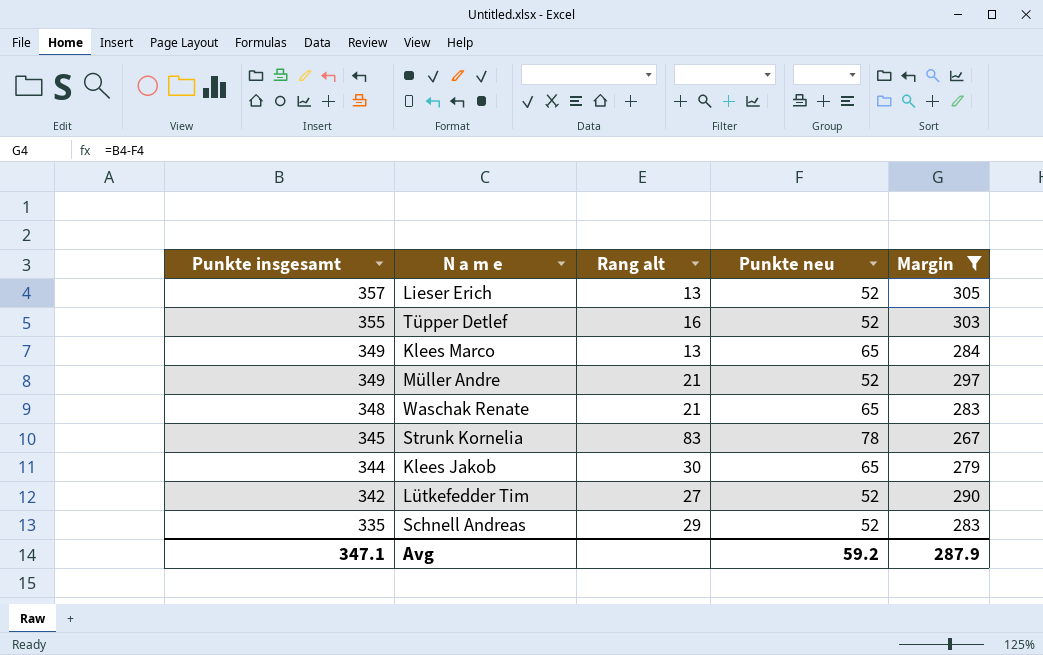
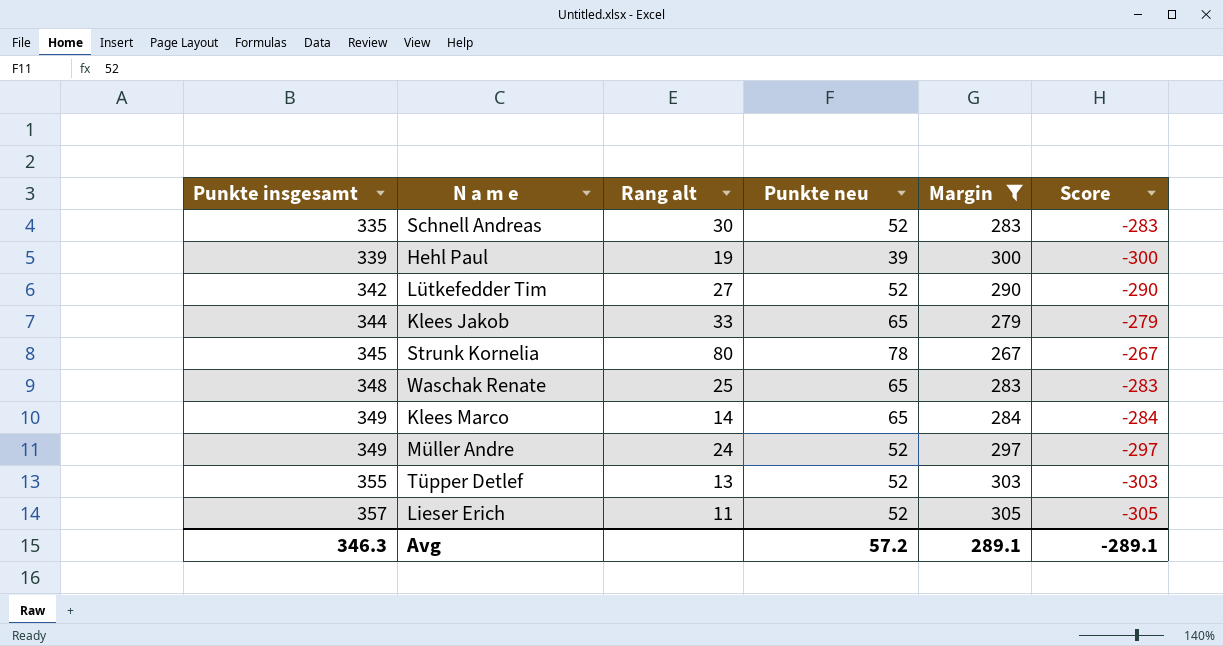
row order: Punkte insgesamt descending -> Punkte insgesamt ascending
column Score | formula: none -> [Punkte neu] - [Punkte insgesamt]
Schnell Andreas | Rang alt: 29 -> 30
row Hehl Paul: none -> 339 | 19 | 39 | 300 | -300
Klees Jakob | Rang alt: 30 -> 33
Strunk Kornelia | Rang alt: 83 -> 80
Waschak Renate | Rang alt: 21 -> 25
Klees Marco | Rang alt: 13 -> 14
Müller Andre | Rang alt: 21 -> 24
Tüpper Detlef | Rang alt: 16 -> 13
Lieser Erich | Rang alt: 13 -> 11
Avg | Punkte insgesamt: 347.1 -> 346.3
Avg | Punkte neu: 59.2 -> 57.2
Avg | Margin: 287.9 -> 289.1

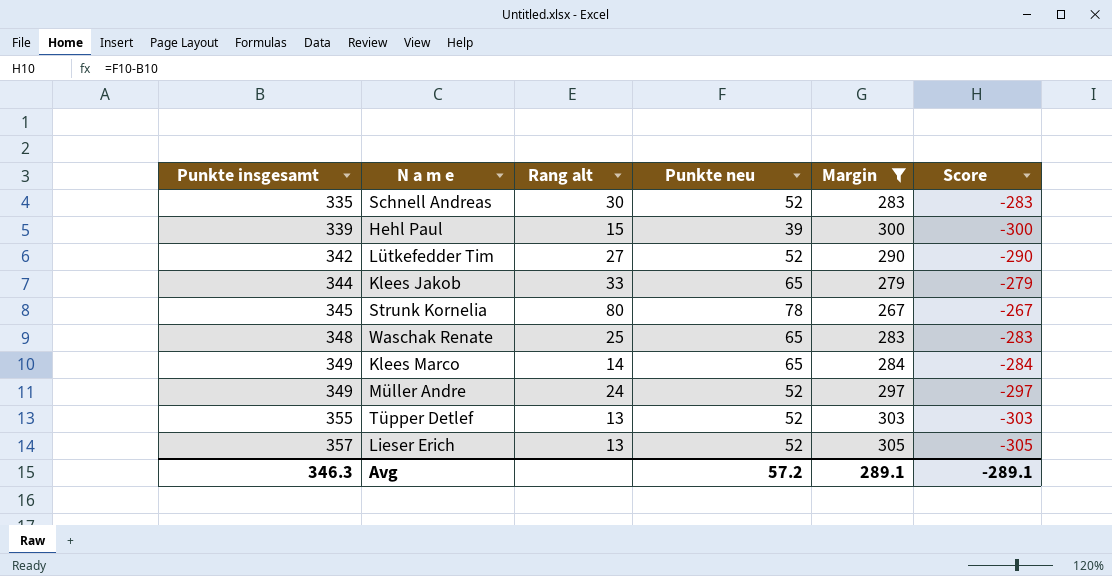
Hehl Paul | Rang alt: 19 -> 15
Lieser Erich | Rang alt: 11 -> 13

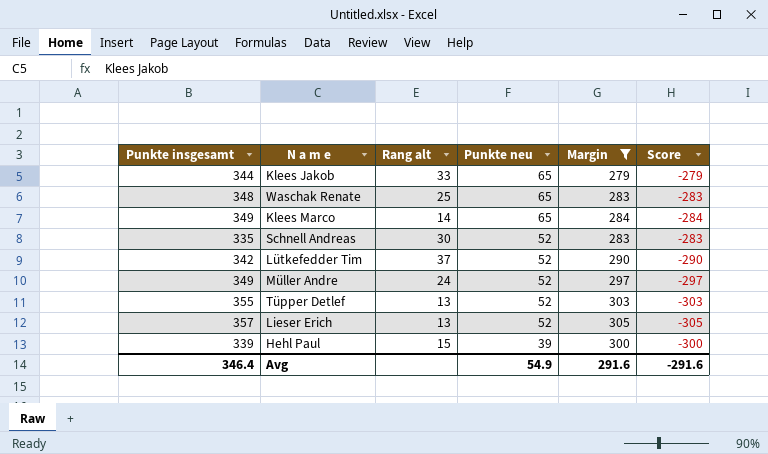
row order: Punkte insgesamt ascending -> Punkte neu descending
row Strunk Kornelia: 345 | 80 | 78 | 267 | -267 -> none
Lütkefedder Tim | Rang alt: 27 -> 37
Avg | Punkte insgesamt: 346.3 -> 346.4
Avg | Punkte neu: 57.2 -> 54.9
Avg | Margin: 289.1 -> 291.6
Avg | Score: -289.1 -> -291.6

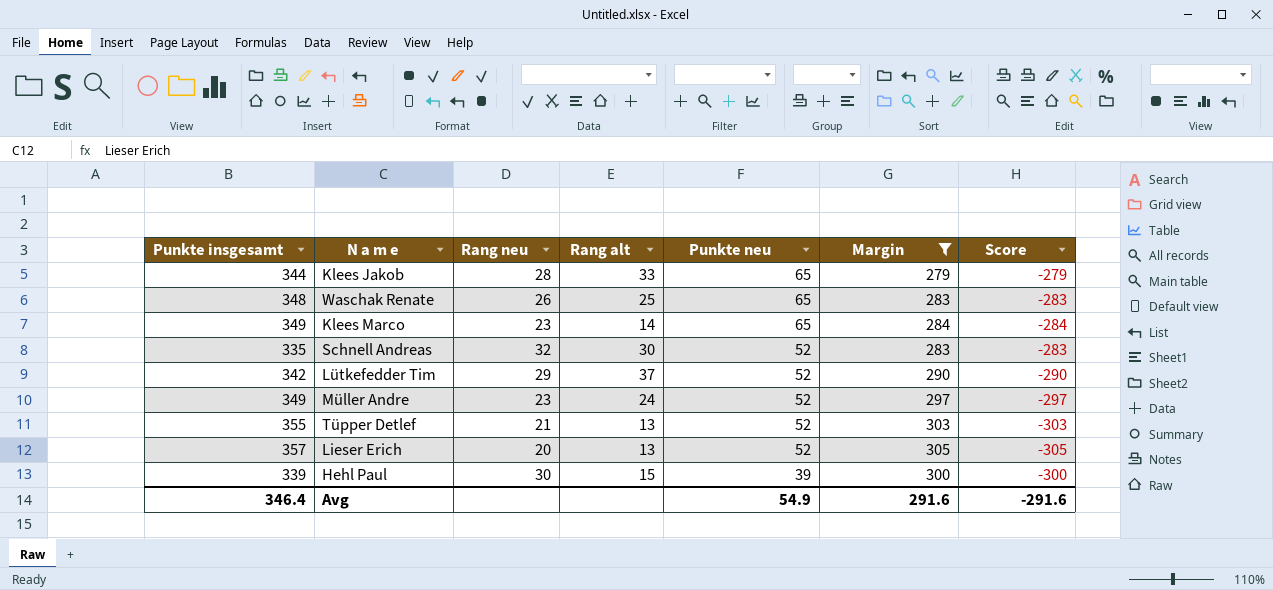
column Rang neu | position: none -> 3

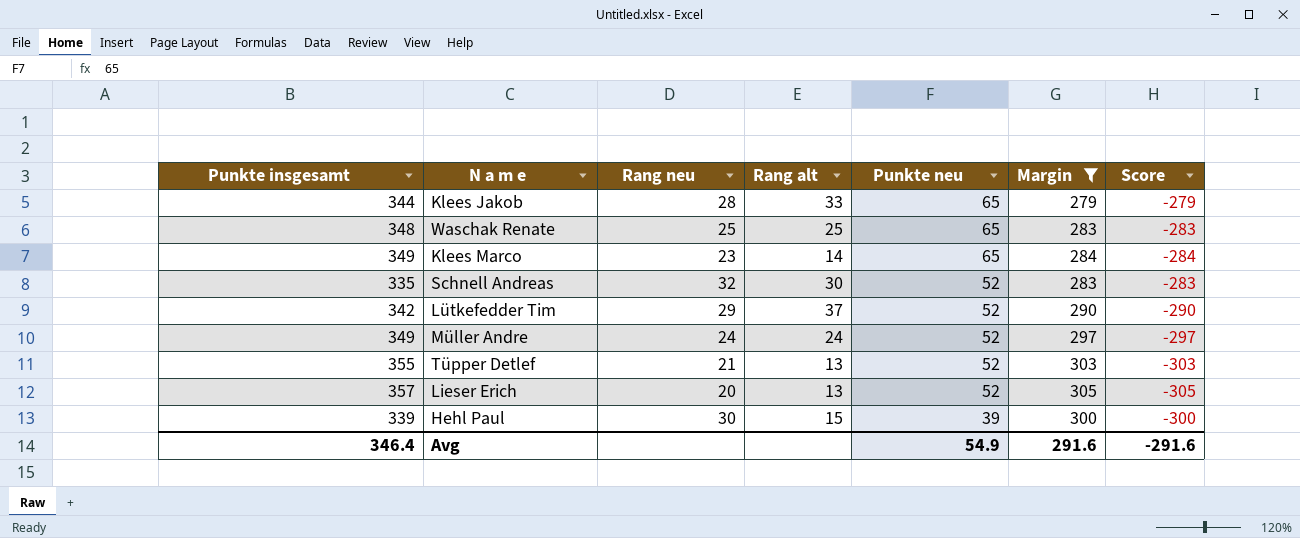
Waschak Renate | Rang neu: 26 -> 25
Müller Andre | Rang neu: 23 -> 24

